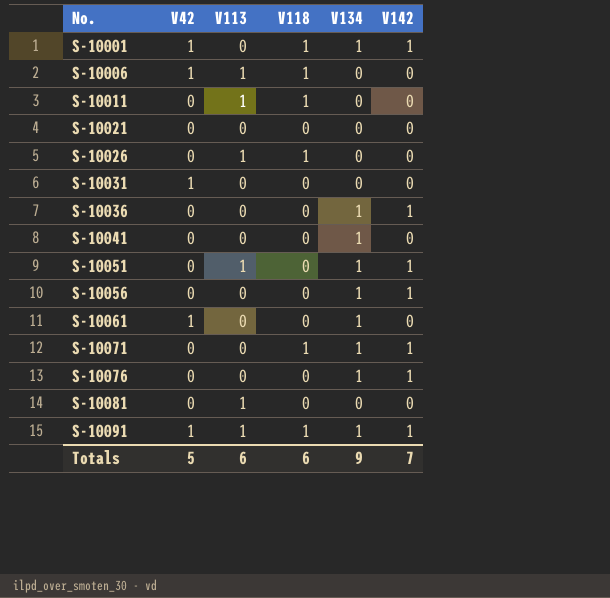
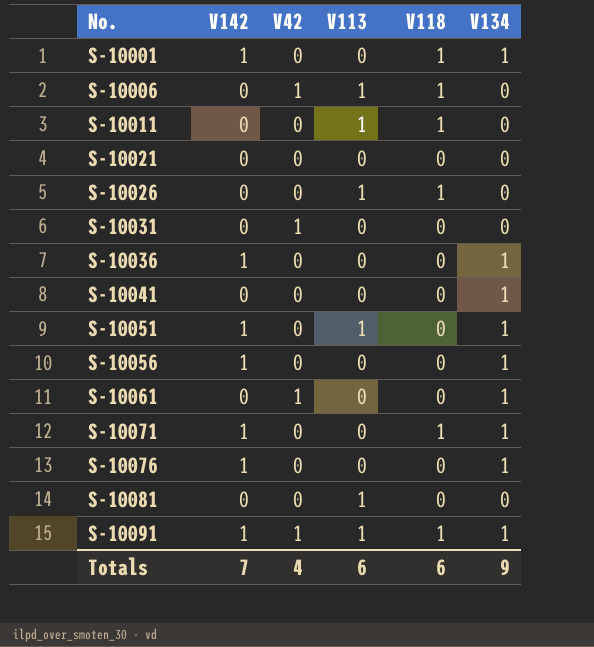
column V142 | position: 6 -> 2
S-10001 | V42: 1 -> 0
Totals | V42: 5 -> 4

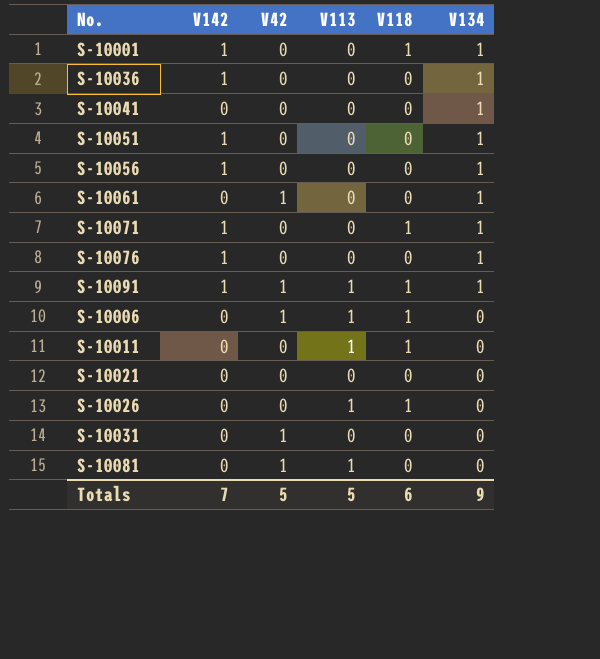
row order: No. ascending -> V134 descending
S-10051 | V113: 1 -> 0
S-10081 | V42: 0 -> 1
Totals | V42: 4 -> 5
Totals | V113: 6 -> 5

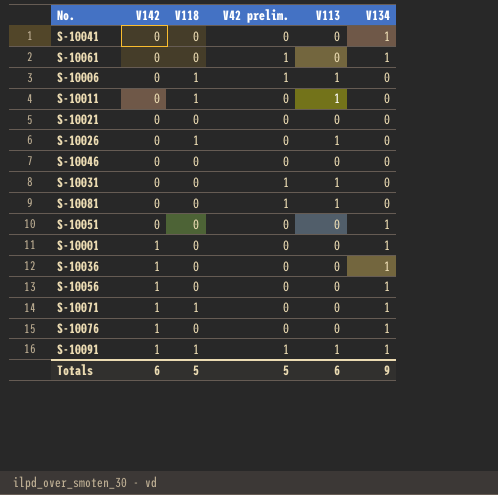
row order: V134 descending -> V142 ascending
column V118 | position: 5 -> 3
column name: V42 -> V42 prelim.
row S-10046: none -> 0 | 0 | 0 | 0 | 0
S-10031 | V113: 0 -> 1
S-10051 | V142: 1 -> 0
S-10001 | V118: 1 -> 0
Totals | V142: 7 -> 6
Totals | V118: 6 -> 5
Totals | V113: 5 -> 6

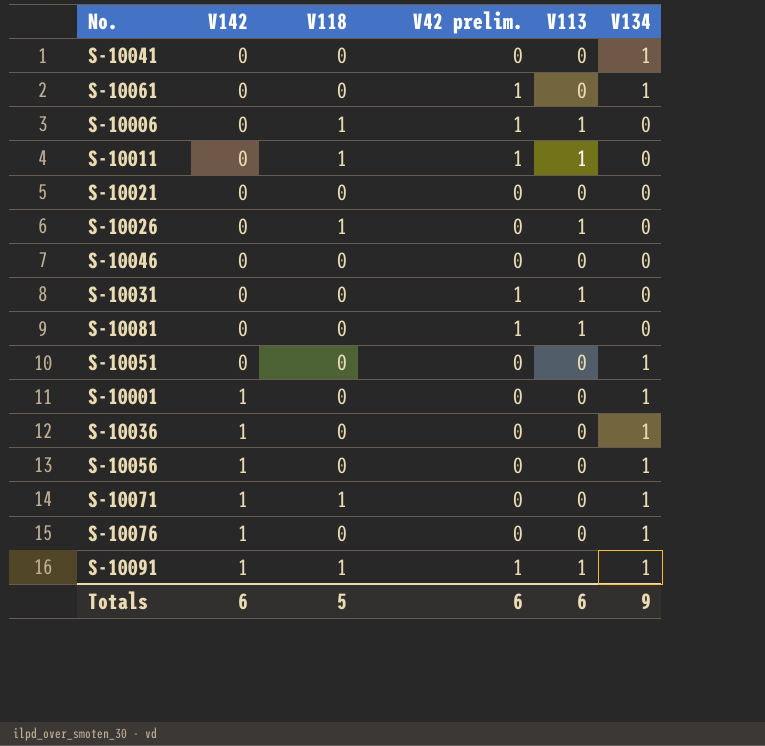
S-10011 | V42 prelim.: 0 -> 1
Totals | V42 prelim.: 5 -> 6

